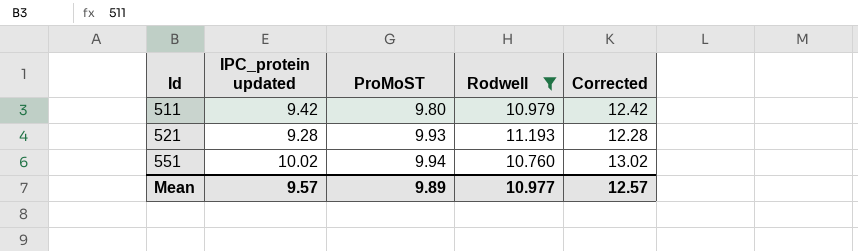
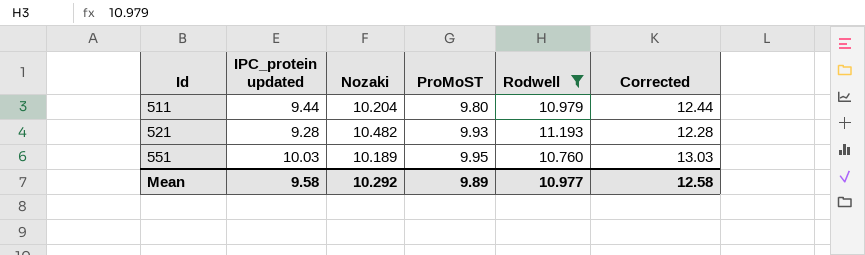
column Nozaki | position: none -> 3
511 | IPC_protein updated: 9.42 -> 9.44
511 | Corrected: 12.42 -> 12.44
551 | IPC_protein updated: 10.02 -> 10.03
551 | ProMoST: 9.94 -> 9.95
551 | Corrected: 13.02 -> 13.03
Mean | IPC_protein updated: 9.57 -> 9.58
Mean | Corrected: 12.57 -> 12.58

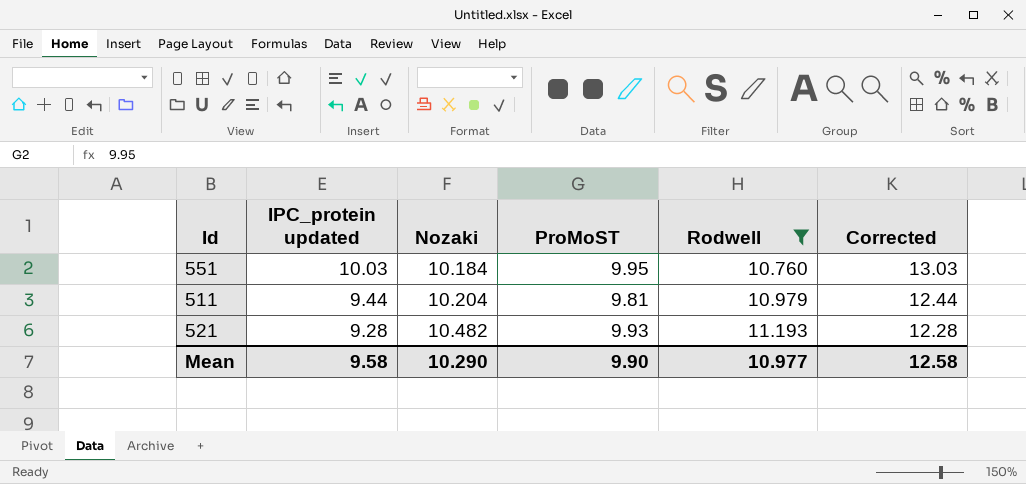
row order: Id ascending -> IPC_protein updated descending
551 | Nozaki: 10.189 -> 10.184
511 | ProMoST: 9.80 -> 9.81
Mean | Nozaki: 10.292 -> 10.290
Mean | ProMoST: 9.89 -> 9.90

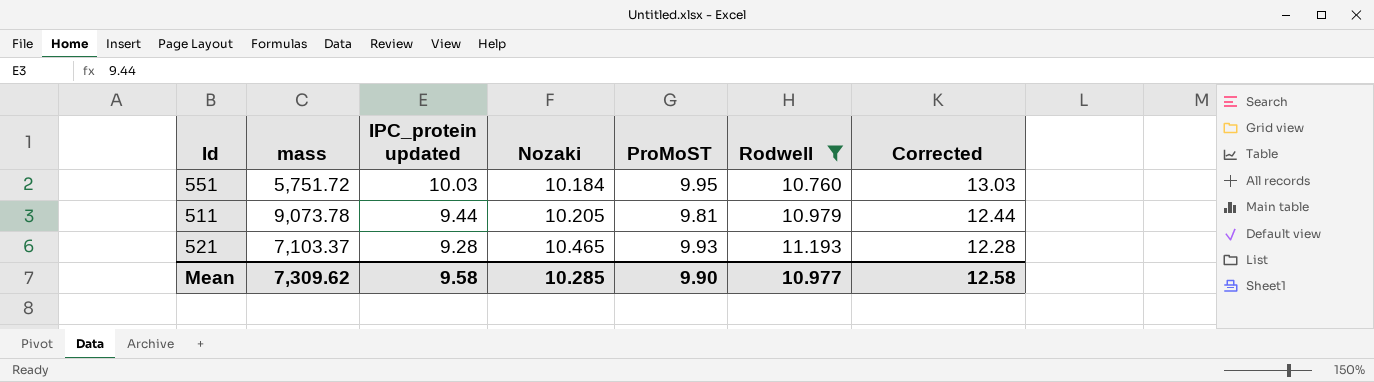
column mass | position: none -> 2
511 | Nozaki: 10.204 -> 10.205
521 | Nozaki: 10.482 -> 10.465
Mean | Nozaki: 10.290 -> 10.285

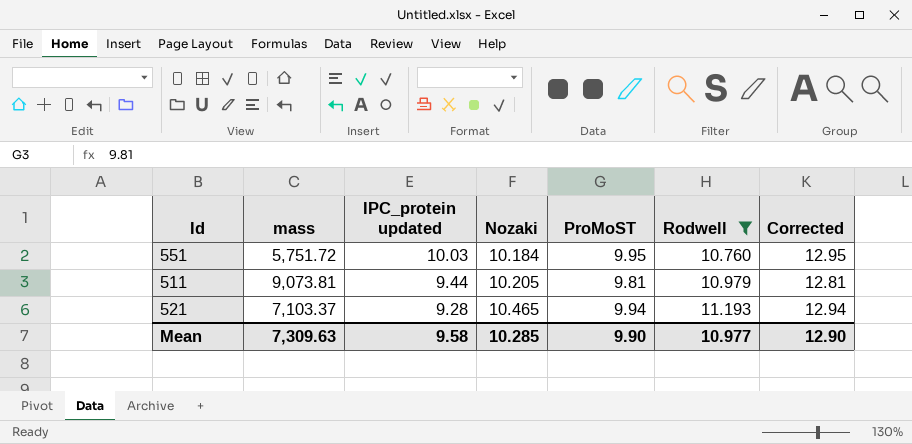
column Corrected | formula: [IPC_protein updated] + 3 -> [ProMoST] + 3
511 | mass: 9,073.78 -> 9,073.81
521 | ProMoST: 9.93 -> 9.94
Mean | mass: 7,309.62 -> 7,309.63
Mean | Corrected: 12.58 -> 12.90

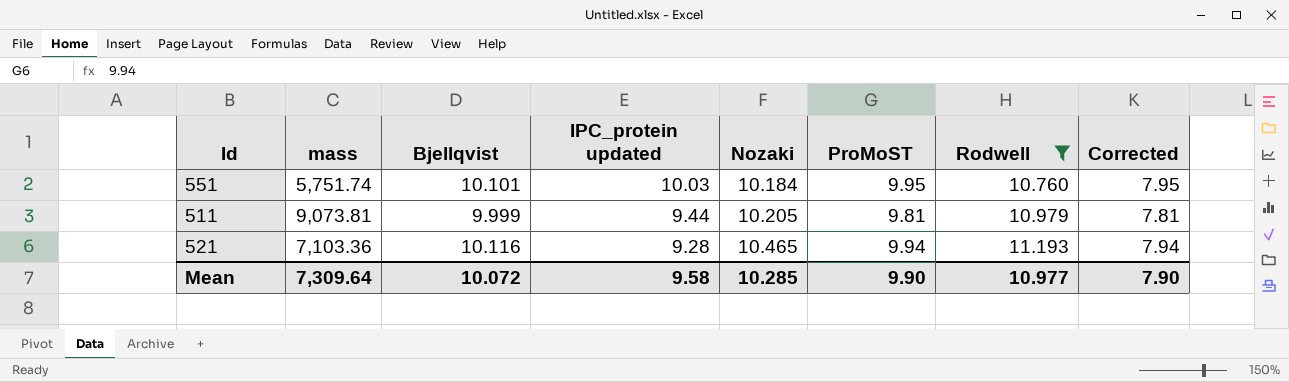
column Bjellqvist | position: none -> 3
column Corrected | formula: [ProMoST] + 3 -> [ProMoST] - 2
551 | mass: 5,751.72 -> 5,751.74
521 | mass: 7,103.37 -> 7,103.36
Mean | mass: 7,309.63 -> 7,309.64
Mean | Corrected: 12.90 -> 7.90

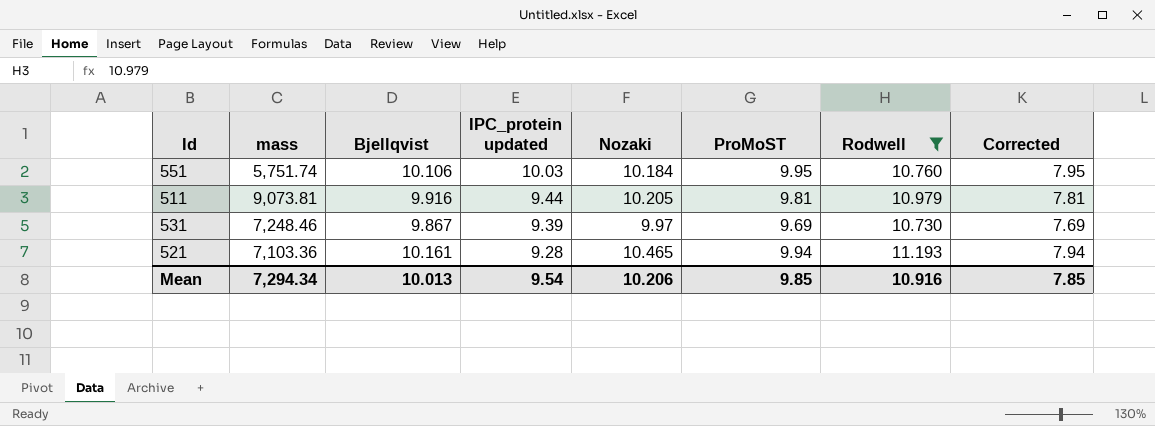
551 | Bjellqvist: 10.101 -> 10.106
511 | Bjellqvist: 9.999 -> 9.916
row 531: none -> 7,248.46 | 9.867 | 9.39 | 9.97 | 9.69 | 10.730 | 7.69
521 | Bjellqvist: 10.116 -> 10.161
Mean | mass: 7,309.64 -> 7,294.34
Mean | Bjellqvist: 10.072 -> 10.013
Mean | IPC_protein updated: 9.58 -> 9.54
Mean | Nozaki: 10.285 -> 10.206
Mean | ProMoST: 9.90 -> 9.85
Mean | Rodwell: 10.977 -> 10.916
Mean | Corrected: 7.90 -> 7.85

